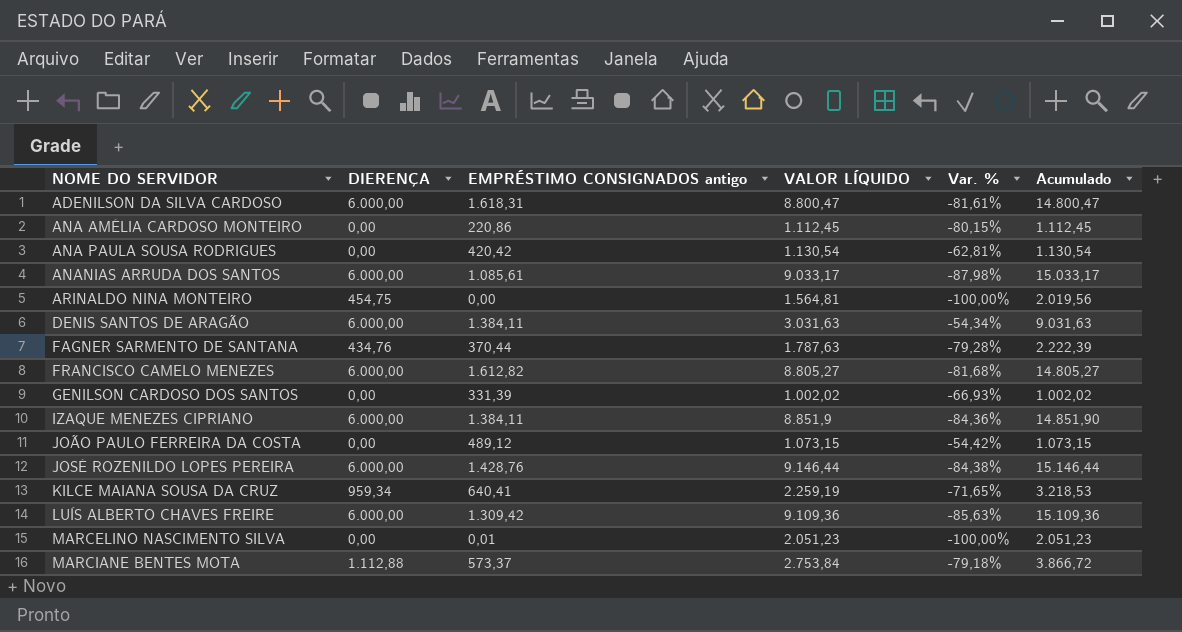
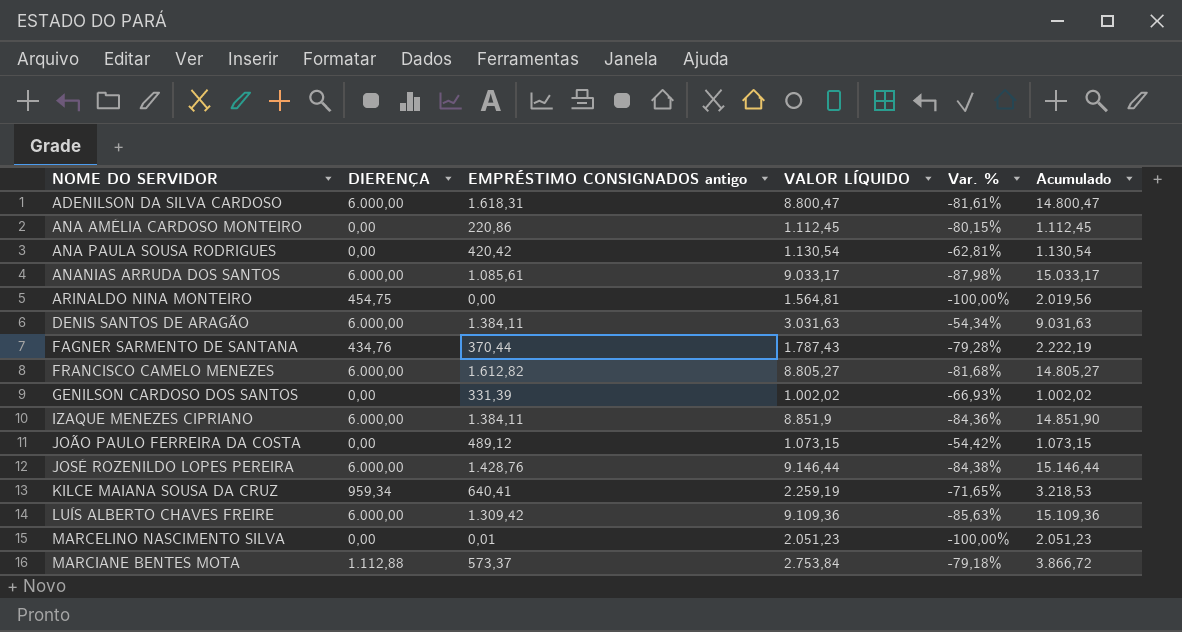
FAGNER SARMENTO DE SANTANA | VALOR LÍQUIDO: 1.787,63 -> 1.787,43
FAGNER SARMENTO DE SANTANA | Acumulado: 2.222,39 -> 2.222,19

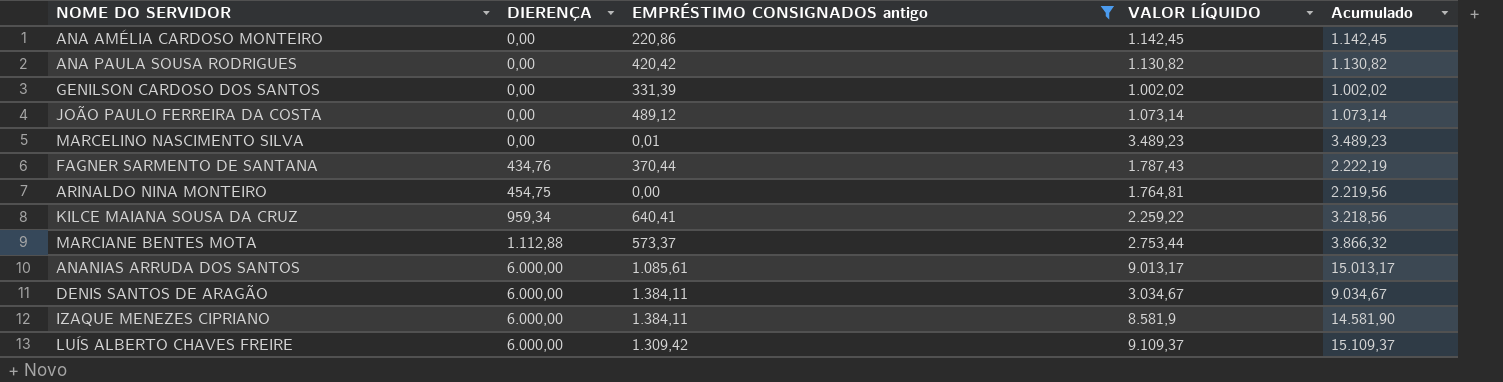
filter: none -> EMPRÉSTIMO CONSIGNADOS antigo <= 1.384,11
row order: NOME DO SERVIDOR ascending -> DIERENÇA ascending
column Var. % | formula: ([EMPRÉSTIMO CONSIGNADOS antigo] - [VALOR LÍQUIDO]) / [VALOR LÍQUIDO] -> none
ANA AMÉLIA CARDOSO MONTEIRO | VALOR LÍQUIDO: 1.112,45 -> 1.142,45
ANA AMÉLIA CARDOSO MONTEIRO | Acumulado: 1.112,45 -> 1.142,45
ANA PAULA SOUSA RODRIGUES | VALOR LÍQUIDO: 1.130,54 -> 1.130,82
ANA PAULA SOUSA RODRIGUES | Acumulado: 1.130,54 -> 1.130,82
JOÃO PAULO FERREIRA DA COSTA | VALOR LÍQUIDO: 1.073,15 -> 1.073,14
JOÃO PAULO FERREIRA DA COSTA | Acumulado: 1.073,15 -> 1.073,14
MARCELINO NASCIMENTO SILVA | VALOR LÍQUIDO: 2.051,23 -> 3.489,23
MARCELINO NASCIMENTO SILVA | Acumulado: 2.051,23 -> 3.489,23
ARINALDO NINA MONTEIRO | VALOR LÍQUIDO: 1.564,81 -> 1.764,81
ARINALDO NINA MONTEIRO | Acumulado: 2.019,56 -> 2.219,56
KILCE MAIANA SOUSA DA CRUZ | VALOR LÍQUIDO: 2.259,19 -> 2.259,22
KILCE MAIANA SOUSA DA CRUZ | Acumulado: 3.218,53 -> 3.218,56
MARCIANE BENTES MOTA | VALOR LÍQUIDO: 2.753,84 -> 2.753,44
MARCIANE BENTES MOTA | Acumulado: 3.866,72 -> 3.866,32
ANANIAS ARRUDA DOS SANTOS | VALOR LÍQUIDO: 9.033,17 -> 9.013,17
ANANIAS ARRUDA DOS SANTOS | Acumulado: 15.033,17 -> 15.013,17
DENIS SANTOS DE ARAGÃO | VALOR LÍQUIDO: 3.031,63 -> 3.034,67
DENIS SANTOS DE ARAGÃO | Acumulado: 9.031,63 -> 9.034,67
IZAQUE MENEZES CIPRIANO | VALOR LÍQUIDO: 8.851,9 -> 8.581,9
IZAQUE MENEZES CIPRIANO | Acumulado: 14.851,90 -> 14.581,90
LUÍS ALBERTO CHAVES FREIRE | VALOR LÍQUIDO: 9.109,36 -> 9.109,37
LUÍS ALBERTO CHAVES FREIRE | Acumulado: 15.109,36 -> 15.109,37

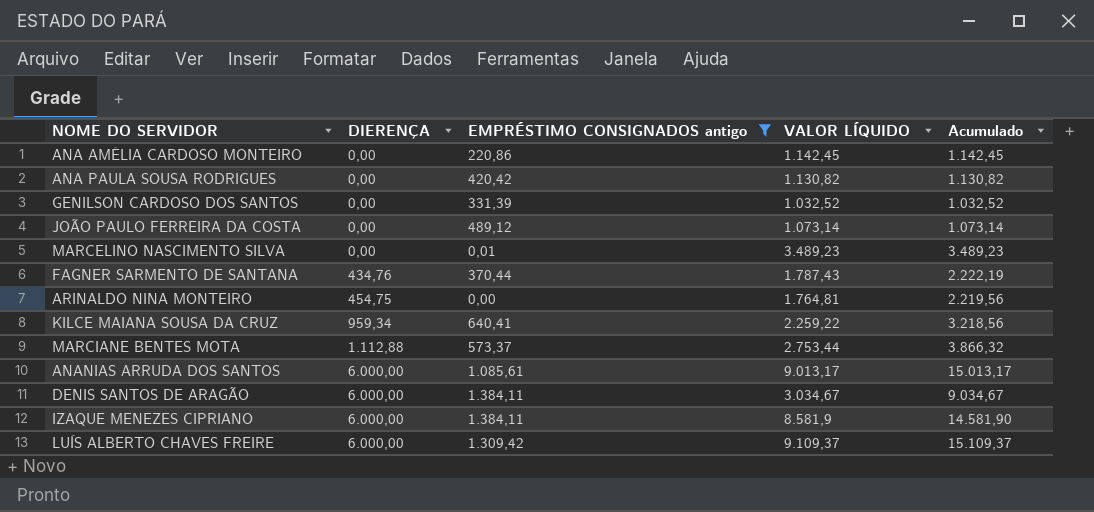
GENILSON CARDOSO DOS SANTOS | VALOR LÍQUIDO: 1.002,02 -> 1.032,52
GENILSON CARDOSO DOS SANTOS | Acumulado: 1.002,02 -> 1.032,52

